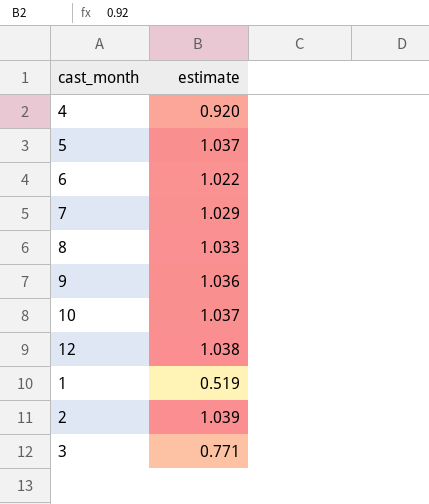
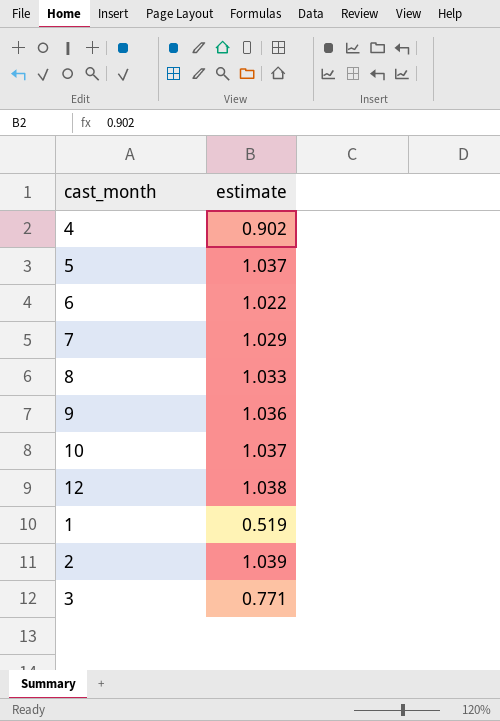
4 | estimate: 0.920 -> 0.902

